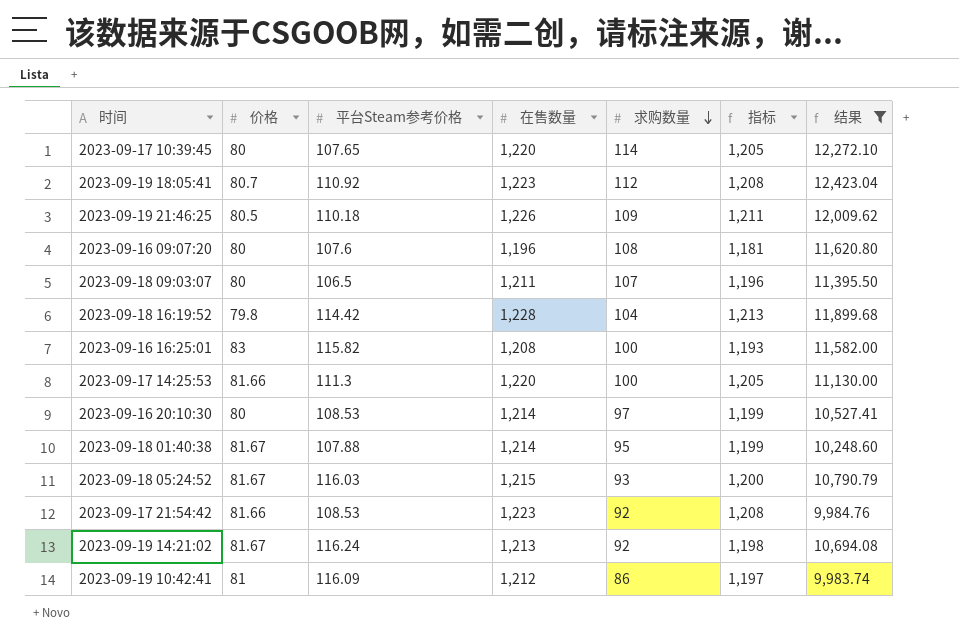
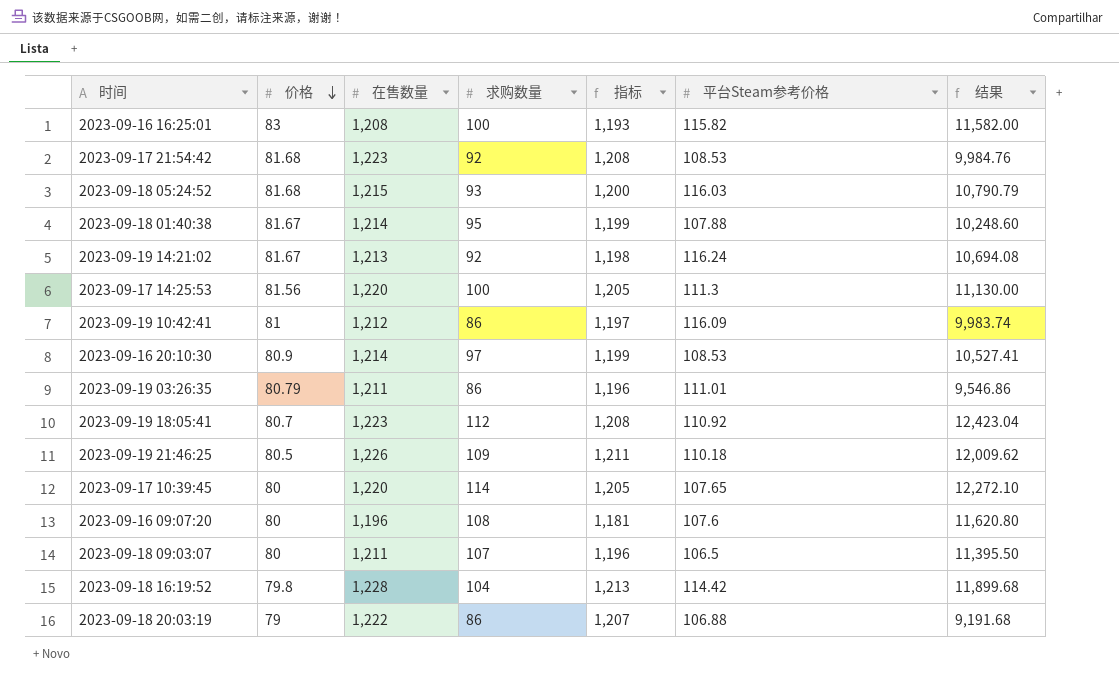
filter: 结果 >= 9,983.74 -> none
row order: 求购数量 descending -> 价格 descending
column 平台Steam参考价格 | position: 3 -> 6
2023-09-17 21:54:42 | 价格: 81.66 -> 81.68
2023-09-18 05:24:52 | 价格: 81.67 -> 81.68
2023-09-17 14:25:53 | 价格: 81.66 -> 81.56
2023-09-16 20:10:30 | 价格: 80 -> 80.9

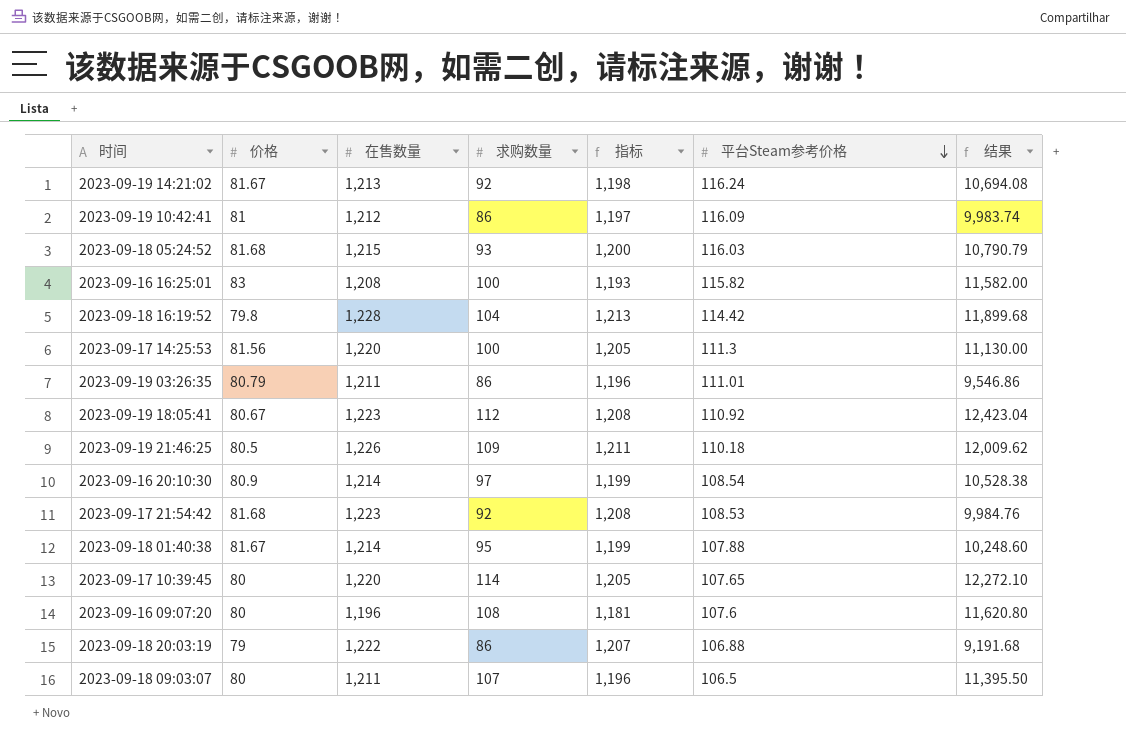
row order: 价格 descending -> 平台Steam参考价格 descending
2023-09-19 18:05:41 | 价格: 80.7 -> 80.67
2023-09-16 20:10:30 | 平台Steam参考价格: 108.53 -> 108.54
2023-09-16 20:10:30 | 结果: 10,527.41 -> 10,528.38

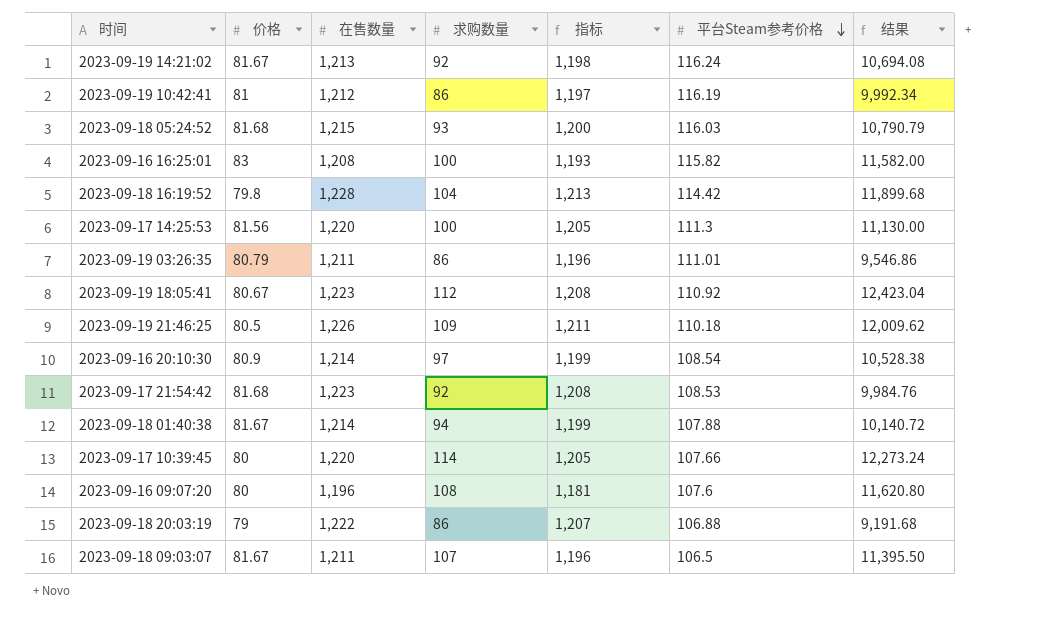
2023-09-19 10:42:41 | 平台Steam参考价格: 116.09 -> 116.19
2023-09-19 10:42:41 | 结果: 9,983.74 -> 9,992.34
2023-09-18 01:40:38 | 求购数量: 95 -> 94
2023-09-18 01:40:38 | 结果: 10,248.60 -> 10,140.72
2023-09-17 10:39:45 | 平台Steam参考价格: 107.65 -> 107.66
2023-09-17 10:39:45 | 结果: 12,272.10 -> 12,273.24
2023-09-18 09:03:07 | 价格: 80 -> 81.67

